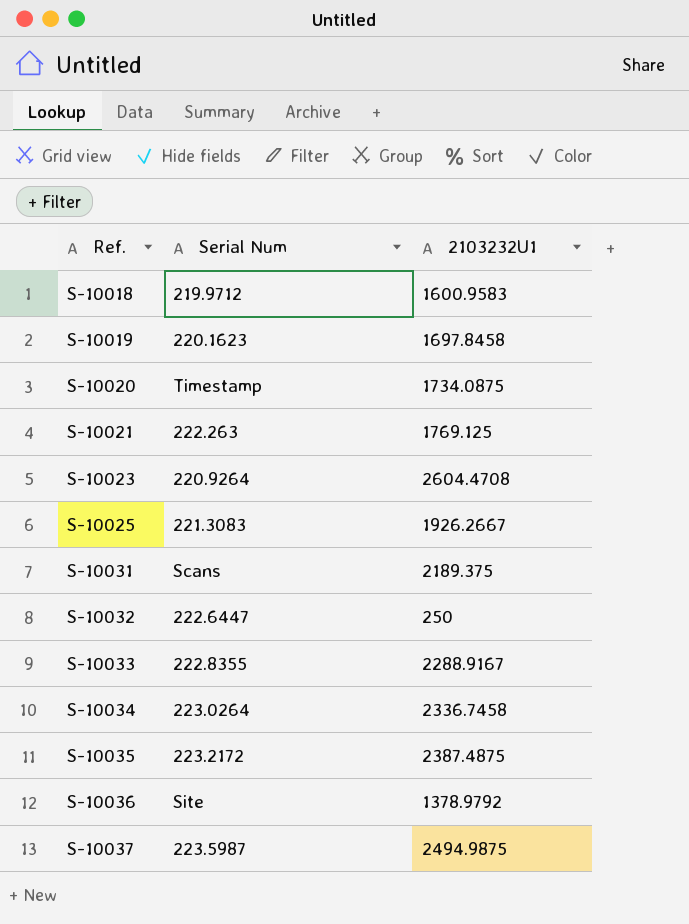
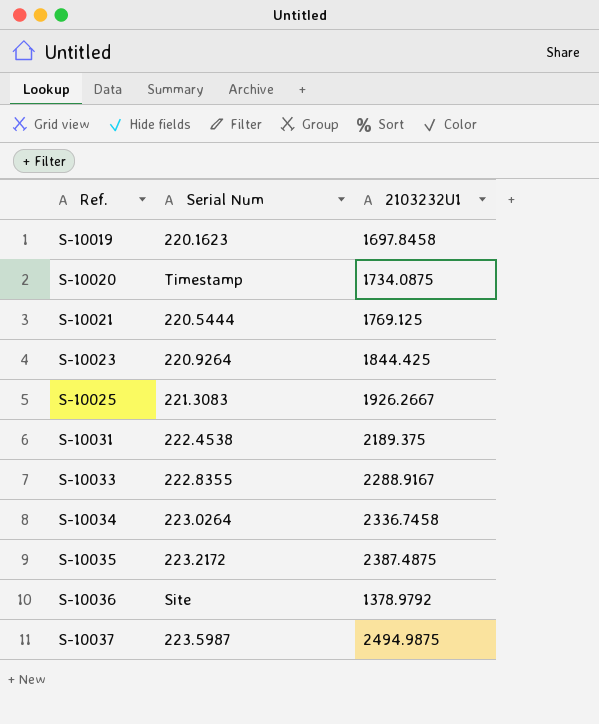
row S-10018: 219.9712 | 1600.9583 -> none
row S-10032: 222.6447 | 250 -> none
S-10021 | Serial Num: 222.263 -> 220.5444
S-10023 | 2103232U1: 2604.4708 -> 1844.425
S-10031 | Serial Num: Scans -> 222.4538

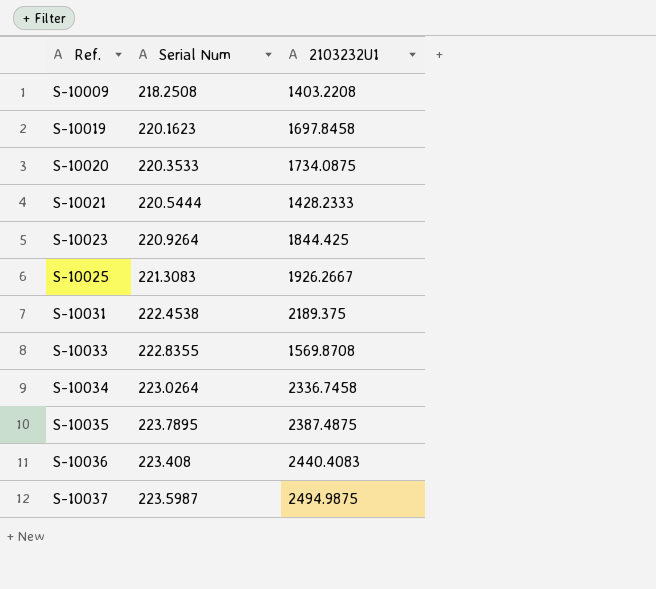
row S-10009: none -> 218.2508 | 1403.2208
S-10020 | Serial Num: Timestamp -> 220.3533
S-10021 | 2103232U1: 1769.125 -> 1428.2333
S-10033 | 2103232U1: 2288.9167 -> 1569.8708
S-10035 | Serial Num: 223.2172 -> 223.7895
S-10036 | Serial Num: Site -> 223.408
S-10036 | 2103232U1: 1378.9792 -> 2440.4083

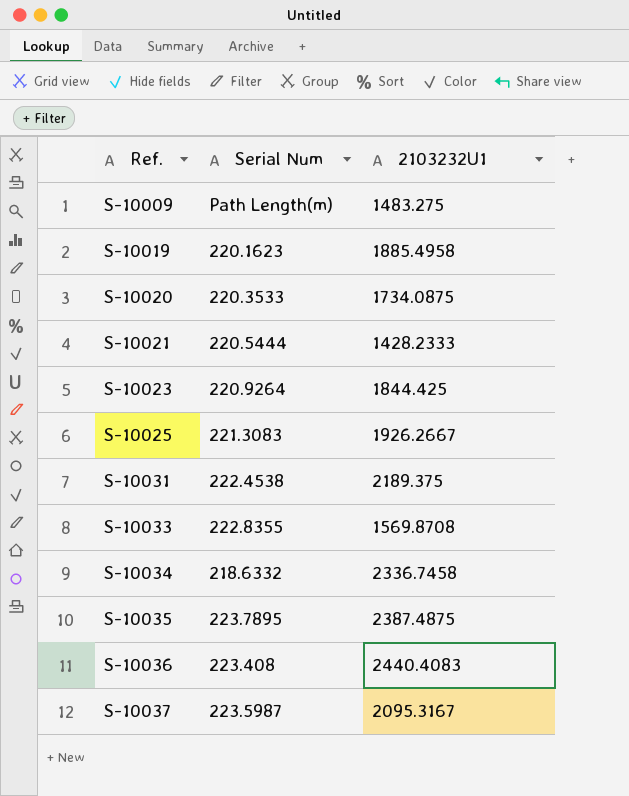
S-10009 | Serial Num: 218.2508 -> Path Length(m)
S-10009 | 2103232U1: 1403.2208 -> 1483.275
S-10019 | 2103232U1: 1697.8458 -> 1885.4958
S-10034 | Serial Num: 223.0264 -> 218.6332
S-10037 | 2103232U1: 2494.9875 -> 2095.3167

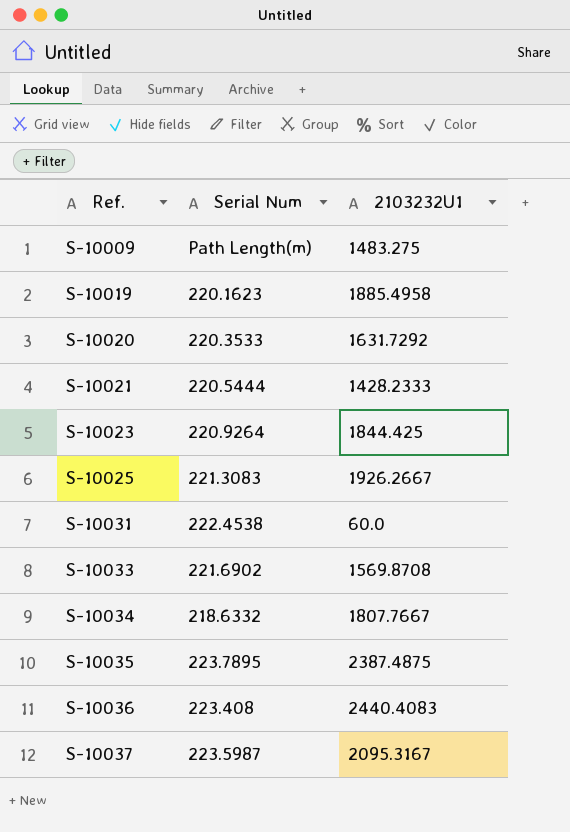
S-10020 | 2103232U1: 1734.0875 -> 1631.7292
S-10031 | 2103232U1: 2189.375 -> 60.0
S-10033 | Serial Num: 222.8355 -> 221.6902
S-10034 | 2103232U1: 2336.7458 -> 1807.7667

